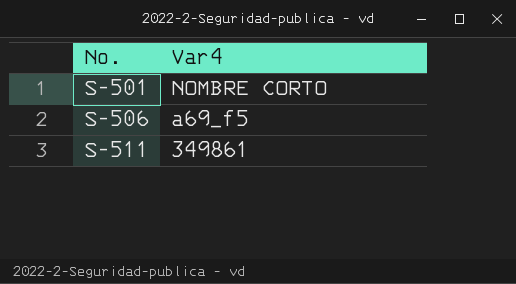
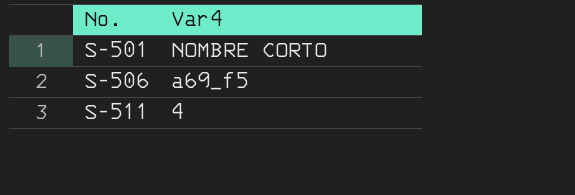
S-511 | Var4: 349861 -> 4

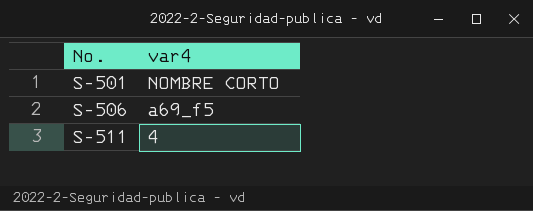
column name: Var4 -> var4

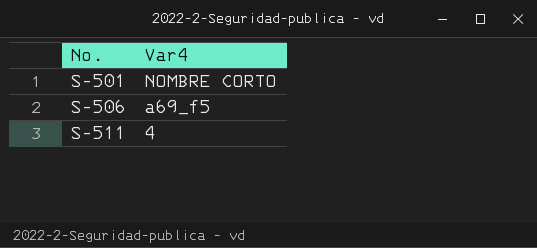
column name: var4 -> Var4

